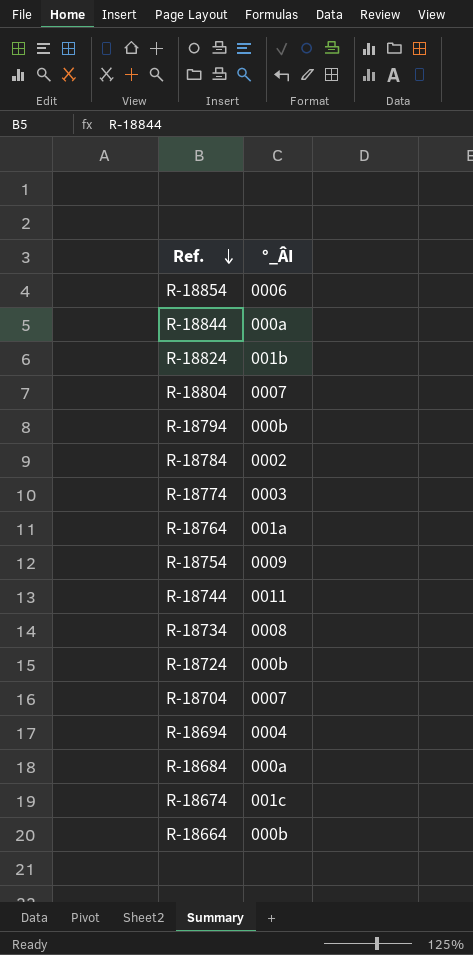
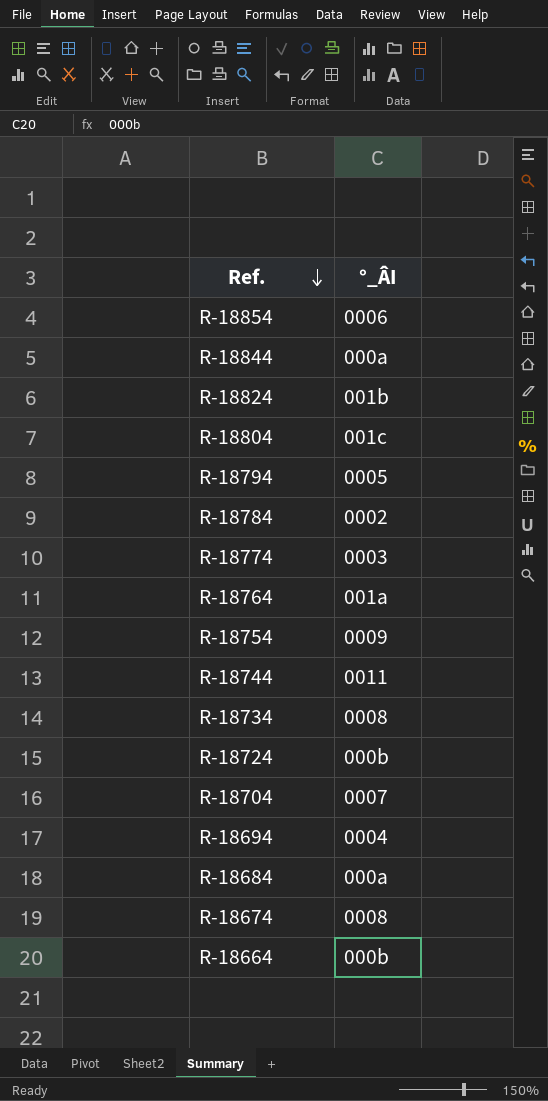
R-18804 | °_ÂI: 0007 -> 001c
R-18794 | °_ÂI: 000b -> 0005
R-18674 | °_ÂI: 001c -> 0008

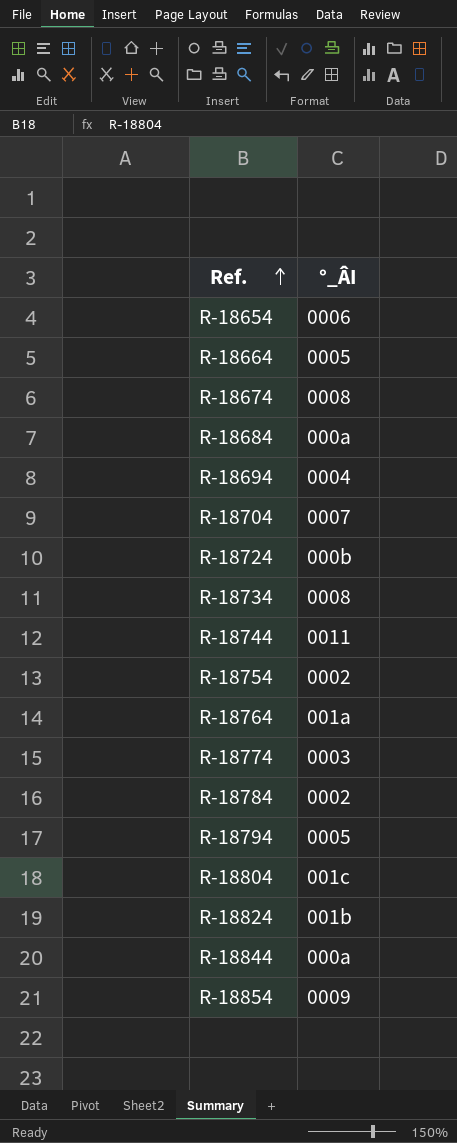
row order: Ref. descending -> Ref. ascending
row R-18654: none -> 0006
R-18664 | °_ÂI: 000b -> 0005
R-18754 | °_ÂI: 0009 -> 0002
R-18854 | °_ÂI: 0006 -> 0009

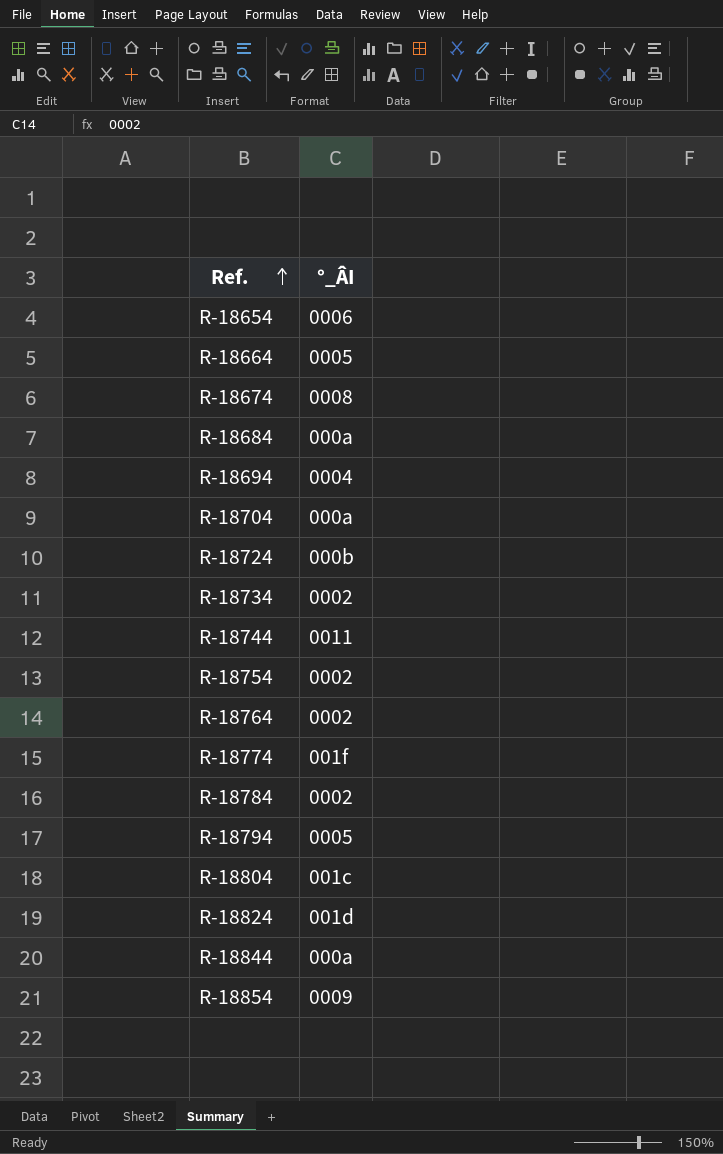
R-18704 | °_ÂI: 0007 -> 000a
R-18734 | °_ÂI: 0008 -> 0002
R-18764 | °_ÂI: 001a -> 0002
R-18774 | °_ÂI: 0003 -> 001f
R-18824 | °_ÂI: 001b -> 001d

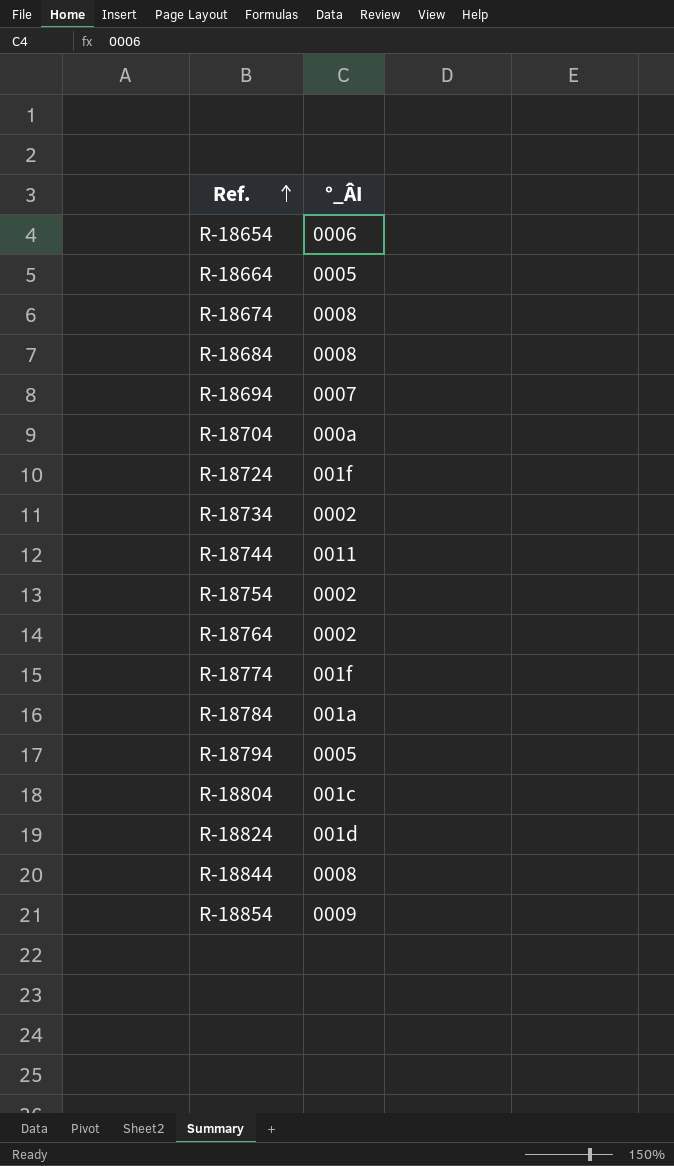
R-18684 | °_ÂI: 000a -> 0008
R-18694 | °_ÂI: 0004 -> 0007
R-18724 | °_ÂI: 000b -> 001f
R-18784 | °_ÂI: 0002 -> 001a
R-18844 | °_ÂI: 000a -> 0008

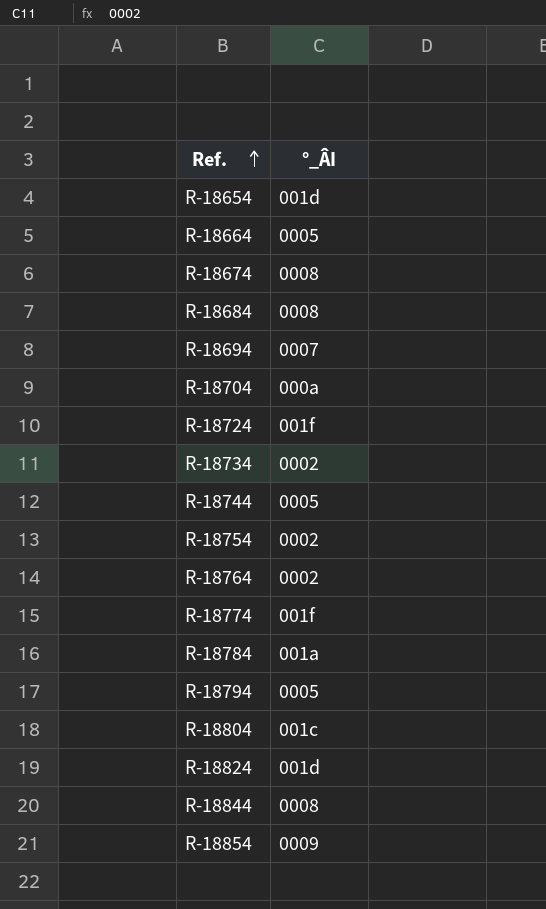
R-18654 | °_ÂI: 0006 -> 001d
R-18744 | °_ÂI: 0011 -> 0005

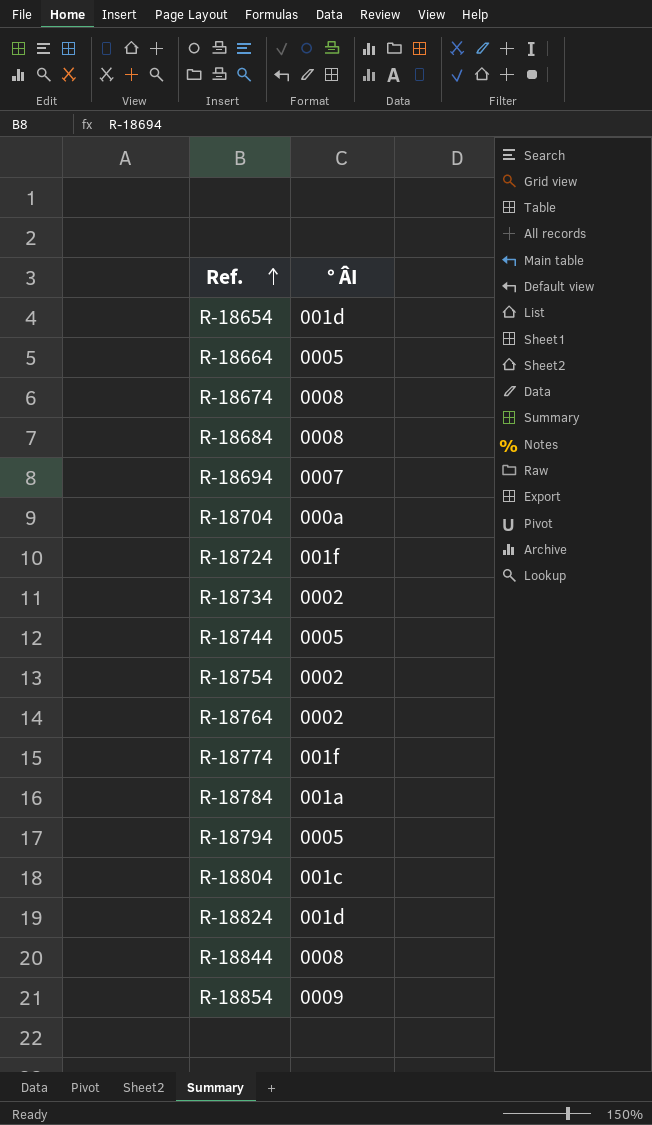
column name: °_ÂI -> ° ÂI

